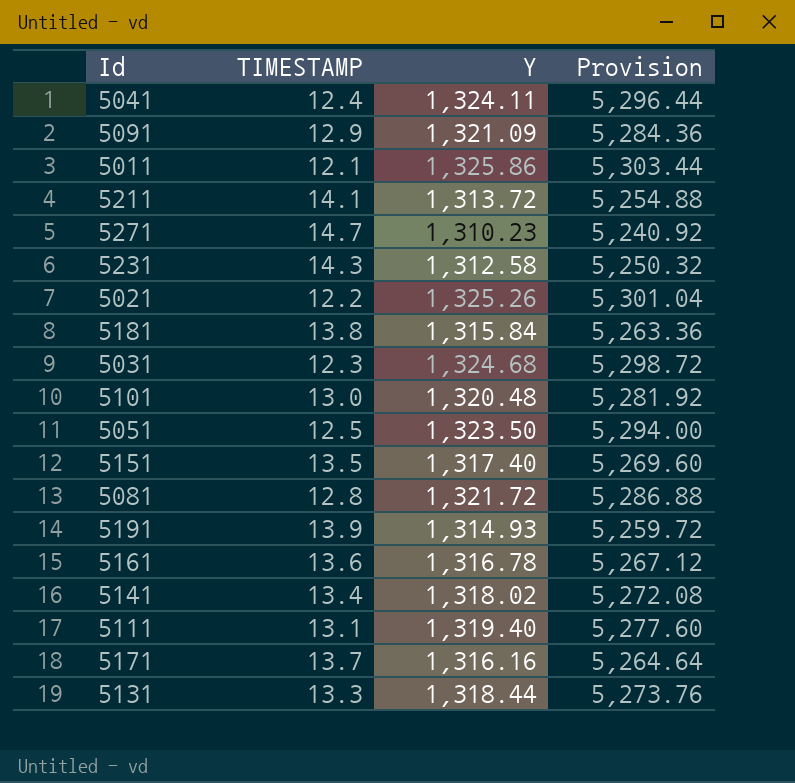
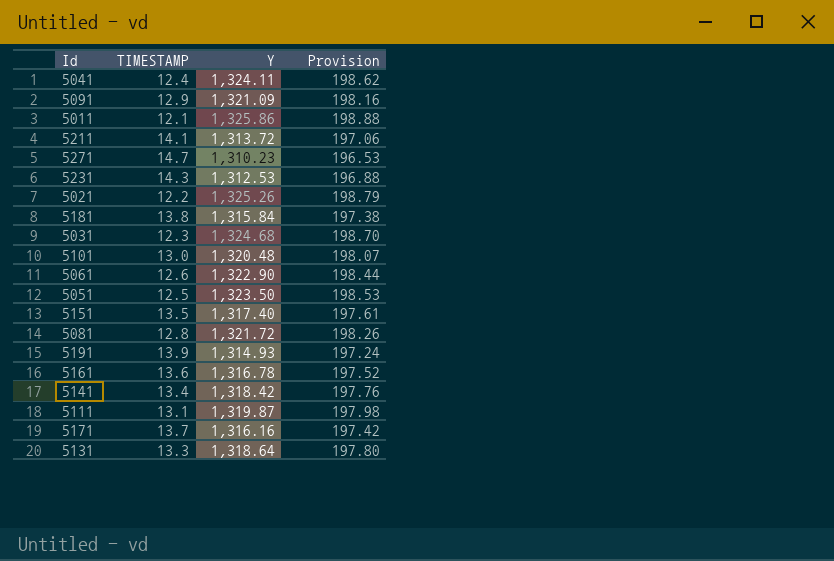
column Provision | formula: [Y] * 4 -> [Y] * 0.15
5231 | Y: 1,312.58 -> 1,312.53
row 5061: none -> 12.6 | 1,322.90 | 198.44
5141 | Y: 1,318.02 -> 1,318.42
5111 | Y: 1,319.40 -> 1,319.87
5131 | Y: 1,318.44 -> 1,318.64

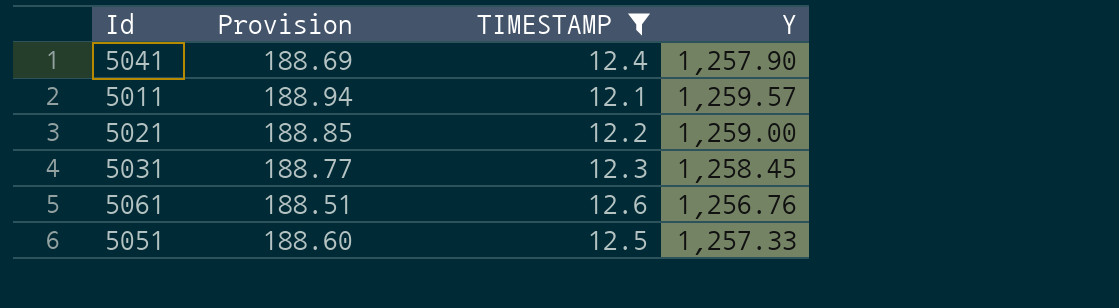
filter: none -> TIMESTAMP <= 12.6
column Provision | position: 4 -> 2
5041 | Provision: 198.62 -> 188.69
5041 | Y: 1,324.11 -> 1,257.90
5011 | Provision: 198.88 -> 188.94
5011 | Y: 1,325.86 -> 1,259.57
5021 | Provision: 198.79 -> 188.85
5021 | Y: 1,325.26 -> 1,259.00
5031 | Provision: 198.70 -> 188.77
5031 | Y: 1,324.68 -> 1,258.45
5061 | Provision: 198.44 -> 188.51
5061 | Y: 1,322.90 -> 1,256.76
5051 | Provision: 198.53 -> 188.60
5051 | Y: 1,323.50 -> 1,257.33

